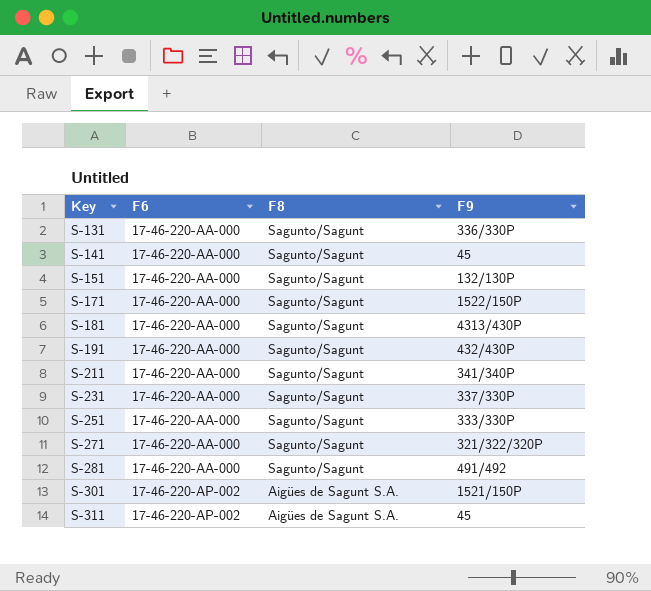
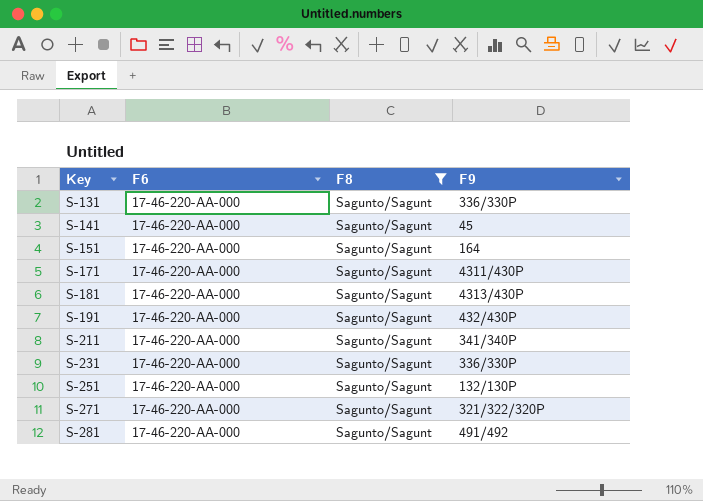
filter: none -> F8 = Sagunto/Sagunt
S-151 | F9: 132/130P -> 164
S-171 | F9: 1522/150P -> 4311/430P
S-231 | F9: 337/330P -> 336/330P
S-251 | F9: 333/330P -> 132/130P

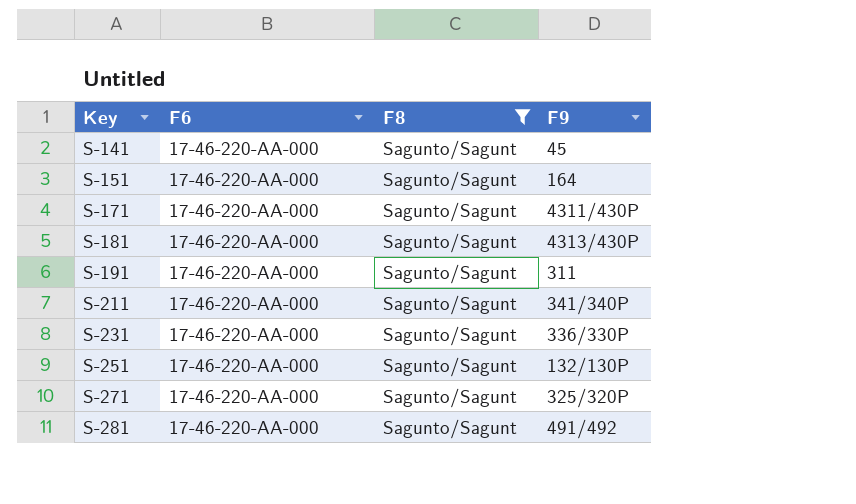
row S-131: 17-46-220-AA-000 | Sagunto/Sagunt | 336/330P -> none
S-191 | F9: 432/430P -> 311
S-271 | F9: 321/322/320P -> 325/320P

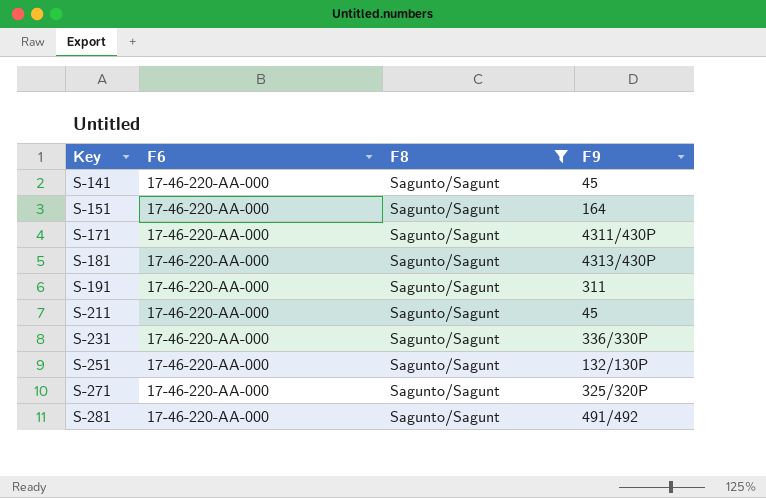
S-211 | F9: 341/340P -> 45

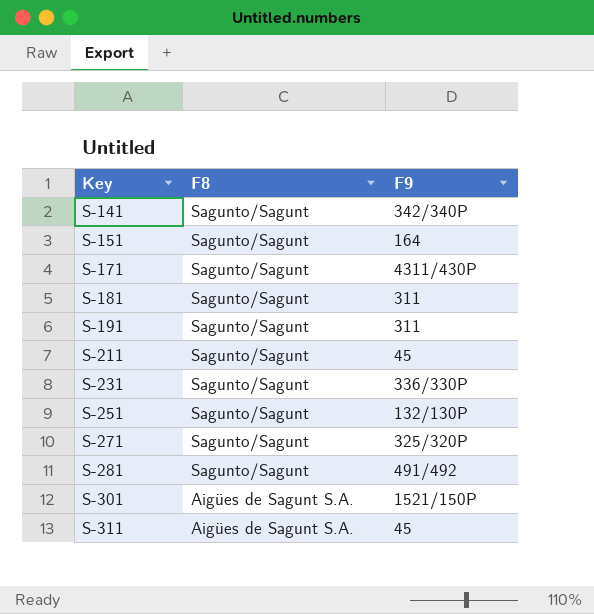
filter: F8 = Sagunto/Sagunt -> none
column F6 | position: 2 -> none
S-141 | F9: 45 -> 342/340P
S-181 | F9: 4313/430P -> 311

